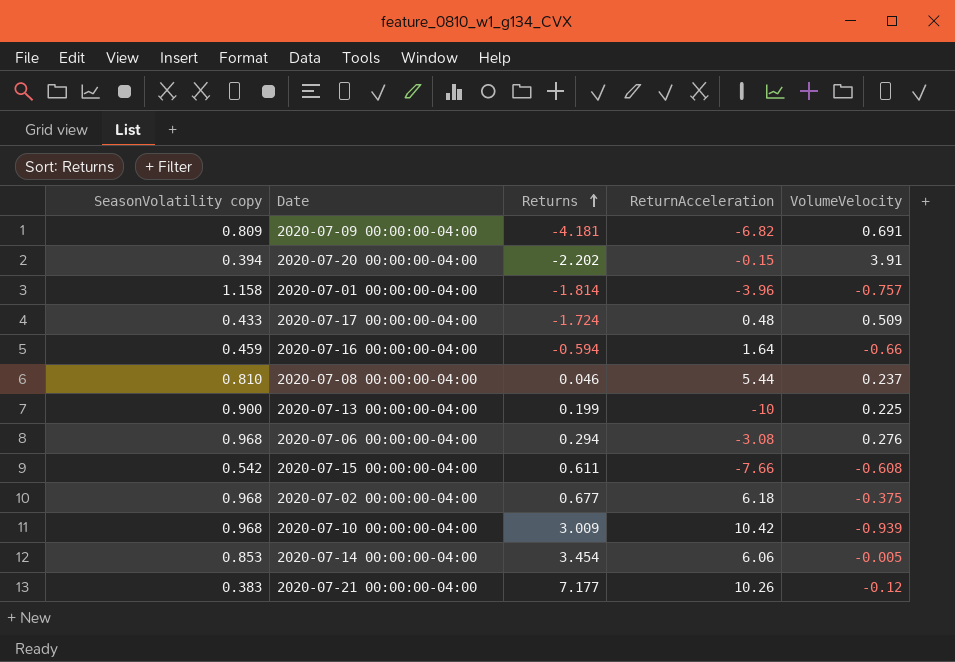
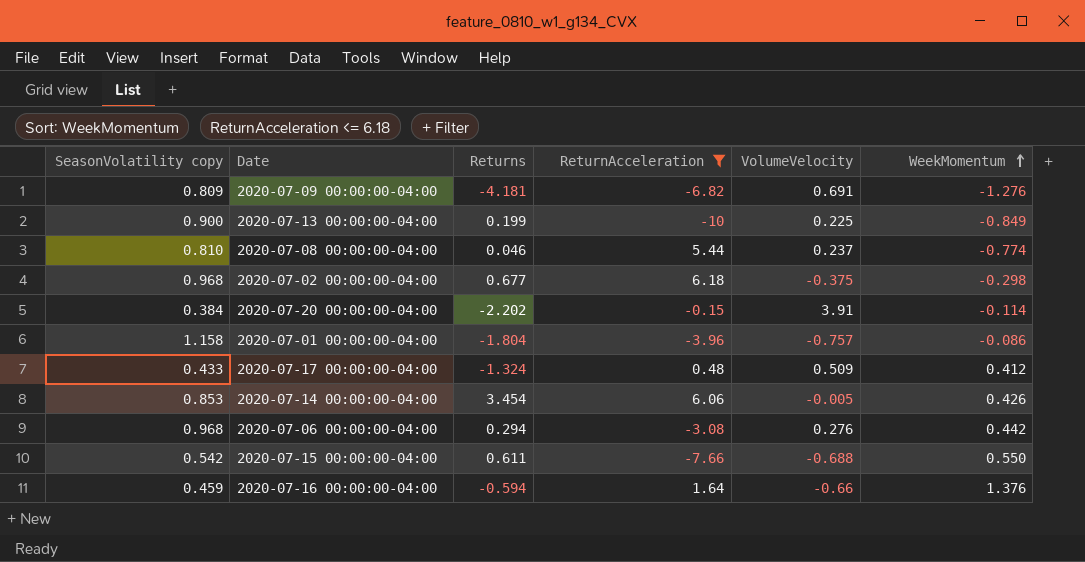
filter: none -> ReturnAcceleration <= 6.18
row order: Returns ascending -> WeekMomentum ascending
column WeekMomentum | position: none -> 6
2020-07-20 00:00:00-04:00 | SeasonVolatility copy: 0.394 -> 0.384
2020-07-01 00:00:00-04:00 | Returns: -1.814 -> -1.804
2020-07-17 00:00:00-04:00 | Returns: -1.724 -> -1.324
2020-07-15 00:00:00-04:00 | VolumeVelocity: -0.608 -> -0.688

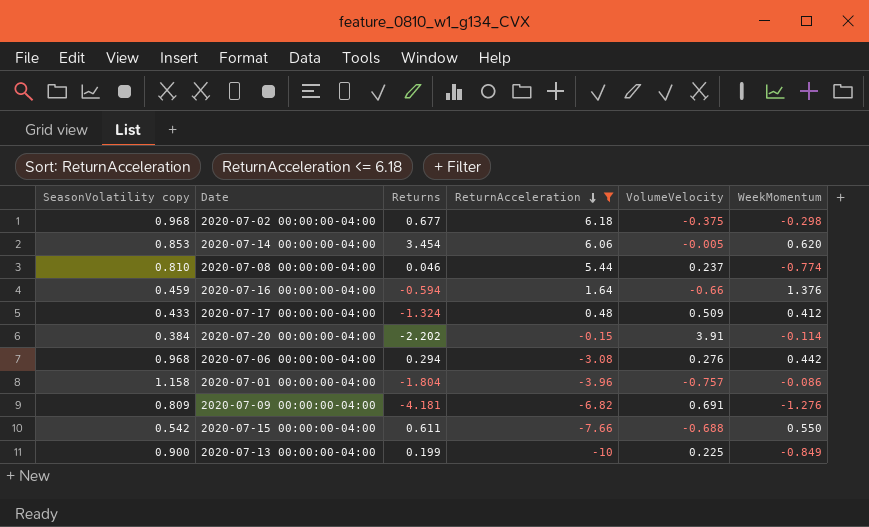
row order: WeekMomentum ascending -> ReturnAcceleration descending
2020-07-14 00:00:00-04:00 | WeekMomentum: 0.426 -> 0.620

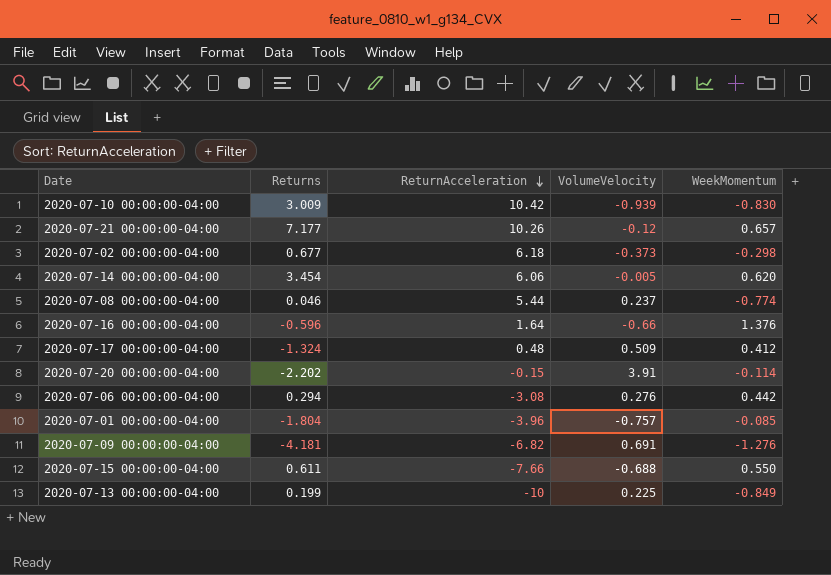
filter: ReturnAcceleration <= 6.18 -> none
column SeasonVolatility copy | position: 1 -> none
2020-07-02 00:00:00-04:00 | VolumeVelocity: -0.375 -> -0.373
2020-07-16 00:00:00-04:00 | Returns: -0.594 -> -0.596
2020-07-01 00:00:00-04:00 | WeekMomentum: -0.086 -> -0.085

